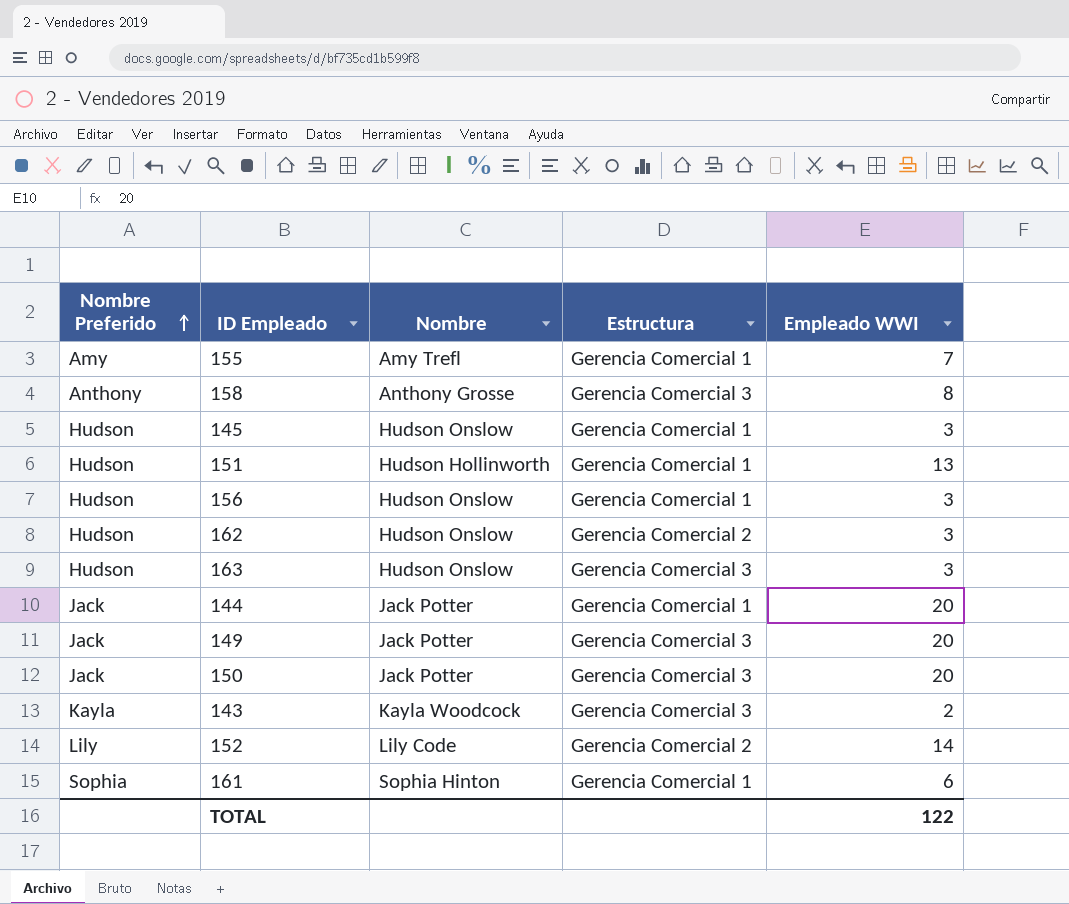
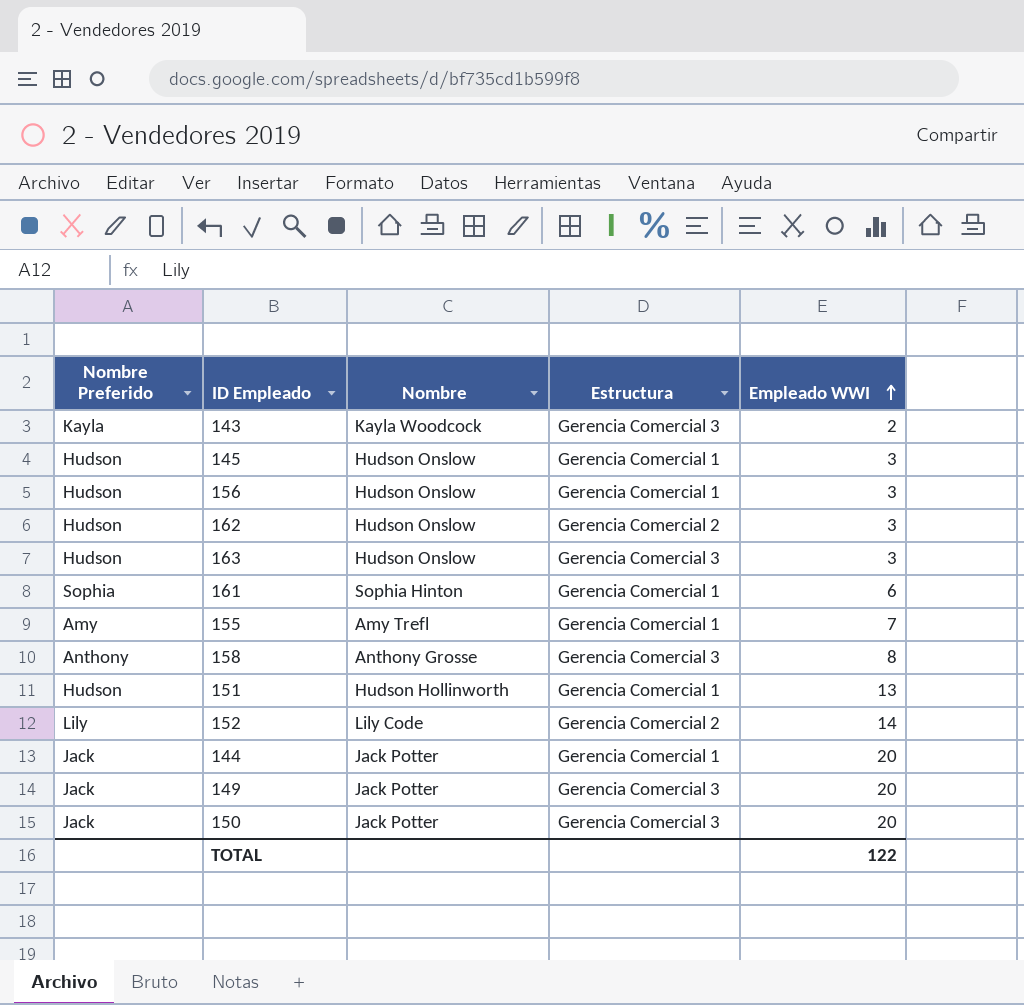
row order: Nombre Preferido ascending -> Empleado WWI ascending

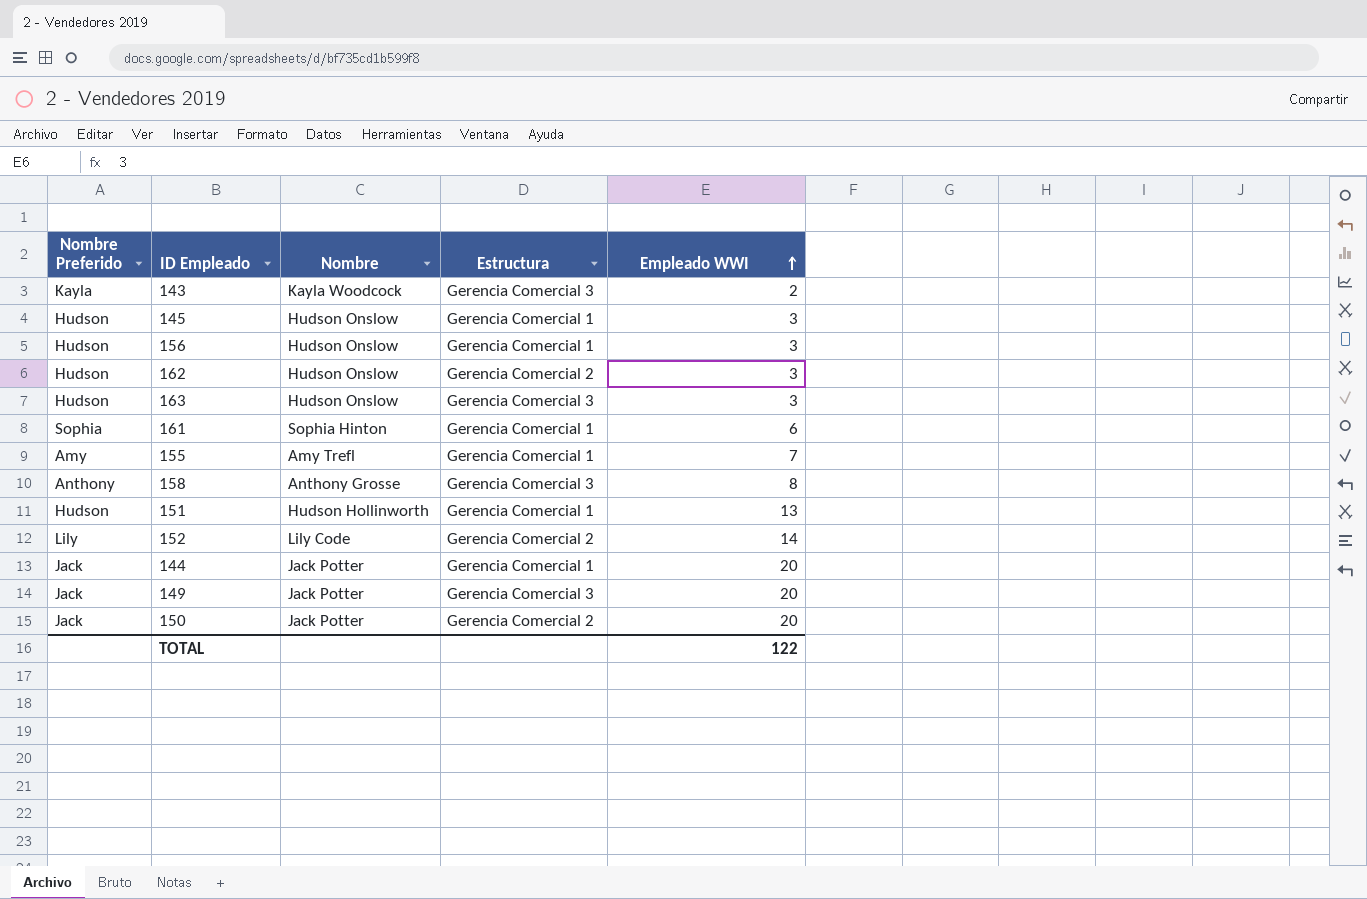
150 | Estructura: Gerencia Comercial 3 -> Gerencia Comercial 2

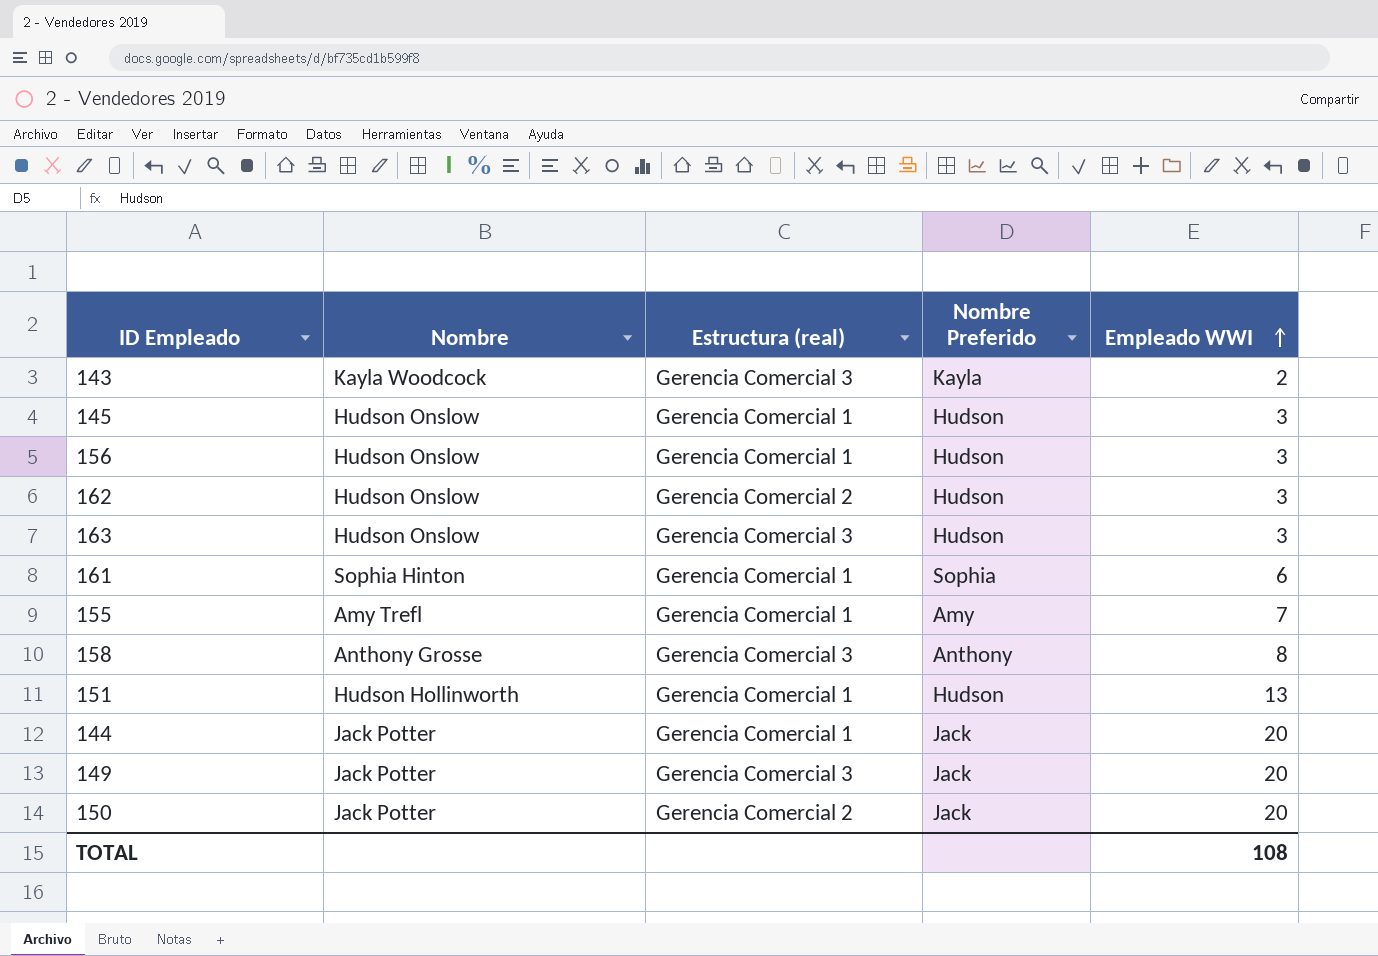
column name: Estructura -> Estructura (real)
column Nombre Preferido | position: 1 -> 4
row 152: Lily | Lily Code | Gerencia Comercial 2 | 14 -> none
TOTAL | Empleado WWI: 122 -> 108

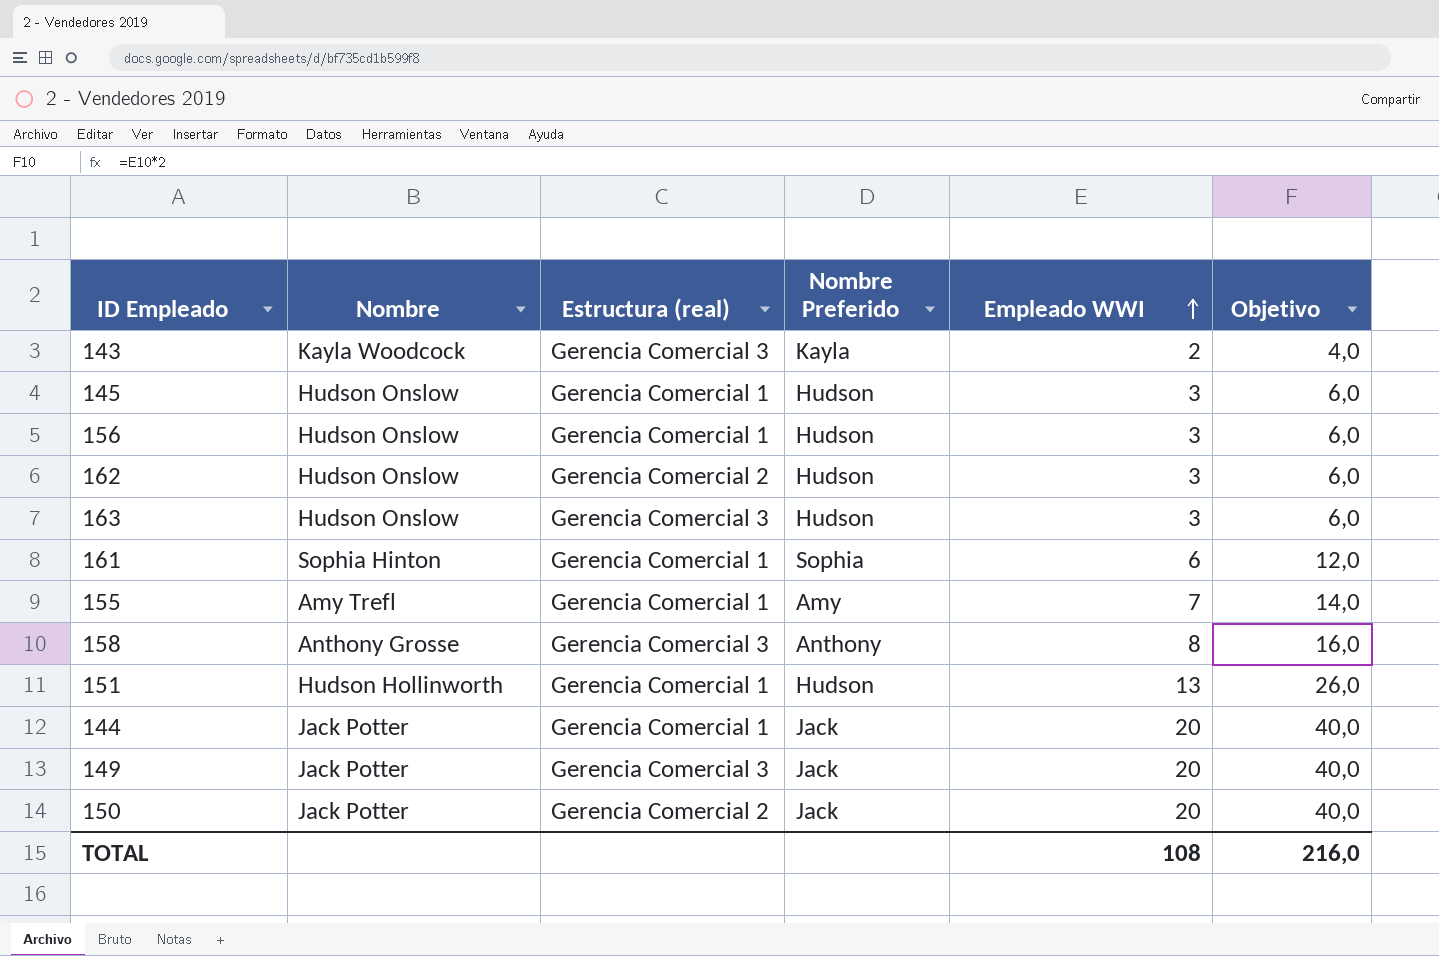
column Objetivo | formula: none -> [Empleado WWI] * 2

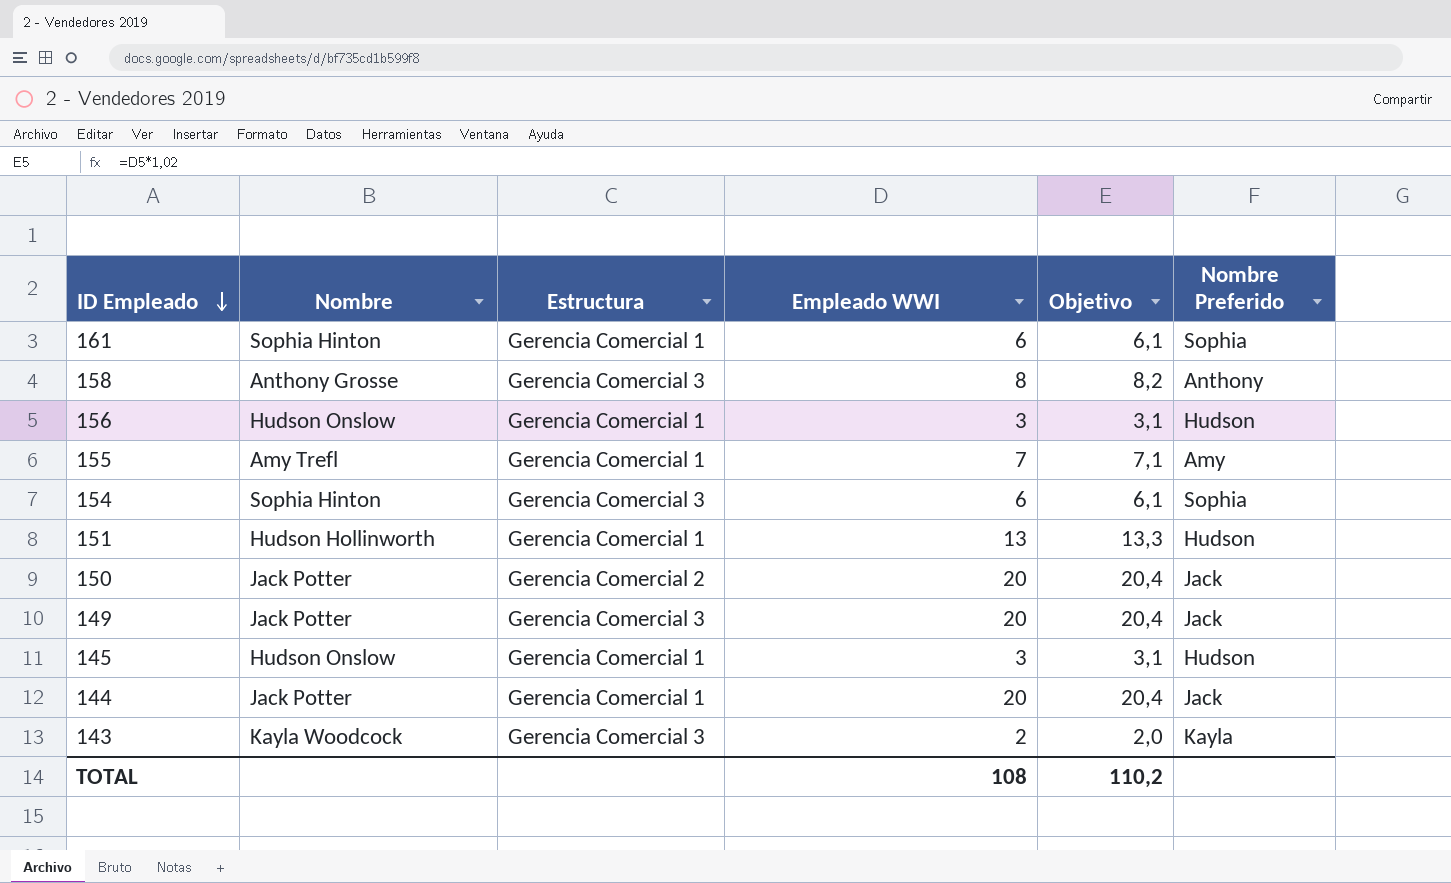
row order: Empleado WWI ascending -> ID Empleado descending
column name: Estructura (real) -> Estructura
column Objetivo | formula: [Empleado WWI] * 2 -> [Empleado WWI] * 1,02
column Nombre Preferido | position: 4 -> 6
row 162: Hudson Onslow | Gerencia Comercial 2 | Hudson | 3 | 6,0 -> none
row 163: Hudson Onslow | Gerencia Comercial 3 | Hudson | 3 | 6,0 -> none
row 154: none -> Sophia Hinton | Gerencia Comercial 3 | 6 | 6,1 | Sophia
TOTAL | Objetivo: 216,0 -> 110,2

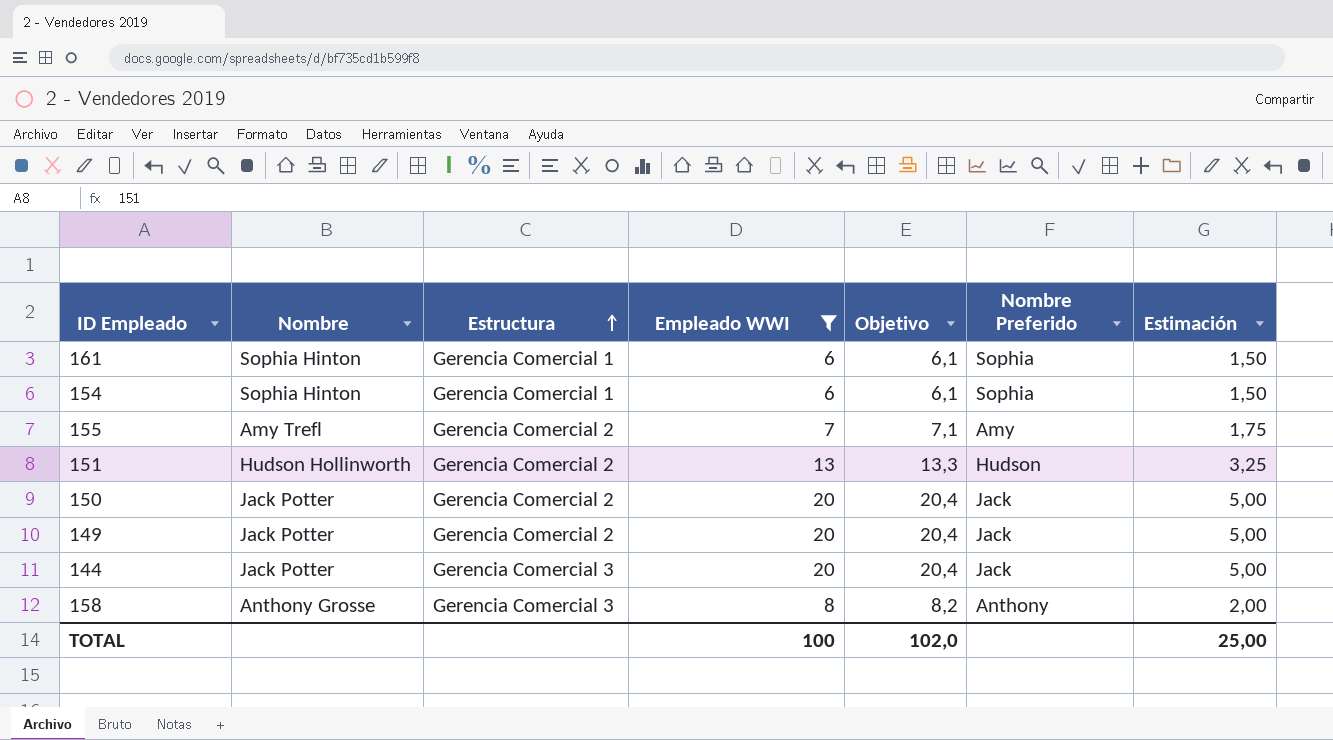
filter: none -> Empleado WWI >= 6
row order: ID Empleado descending -> Estructura ascending
column Estimación | formula: none -> [Empleado WWI] * 0,25
154 | Estructura: Gerencia Comercial 3 -> Gerencia Comercial 1
155 | Estructura: Gerencia Comercial 1 -> Gerencia Comercial 2
151 | Estructura: Gerencia Comercial 1 -> Gerencia Comercial 2
149 | Estructura: Gerencia Comercial 3 -> Gerencia Comercial 2
144 | Estructura: Gerencia Comercial 1 -> Gerencia Comercial 3
TOTAL | Empleado WWI: 108 -> 100
TOTAL | Objetivo: 110,2 -> 102,0

